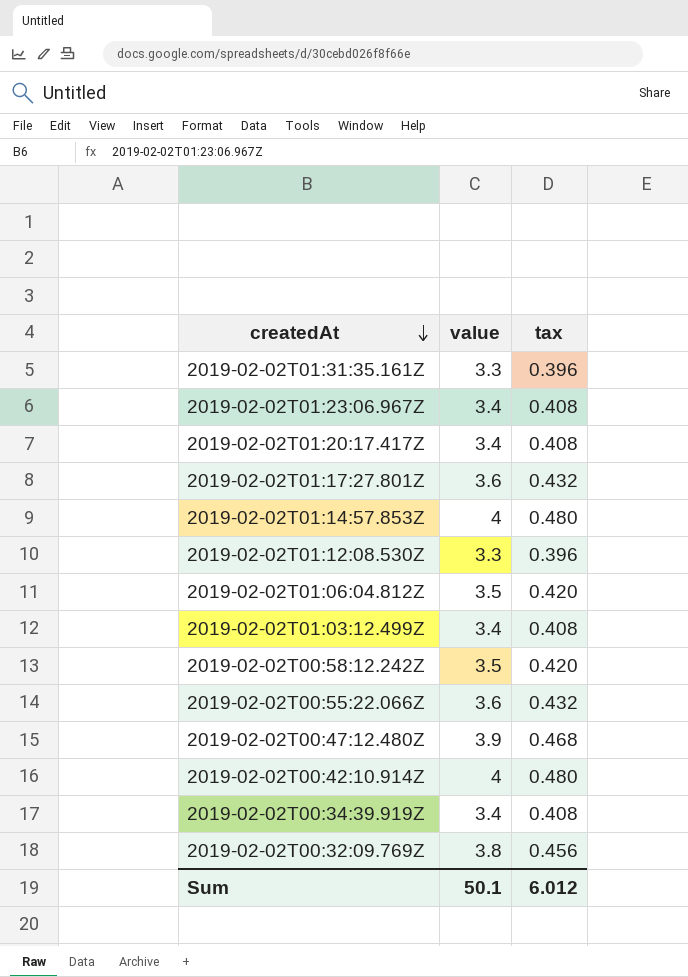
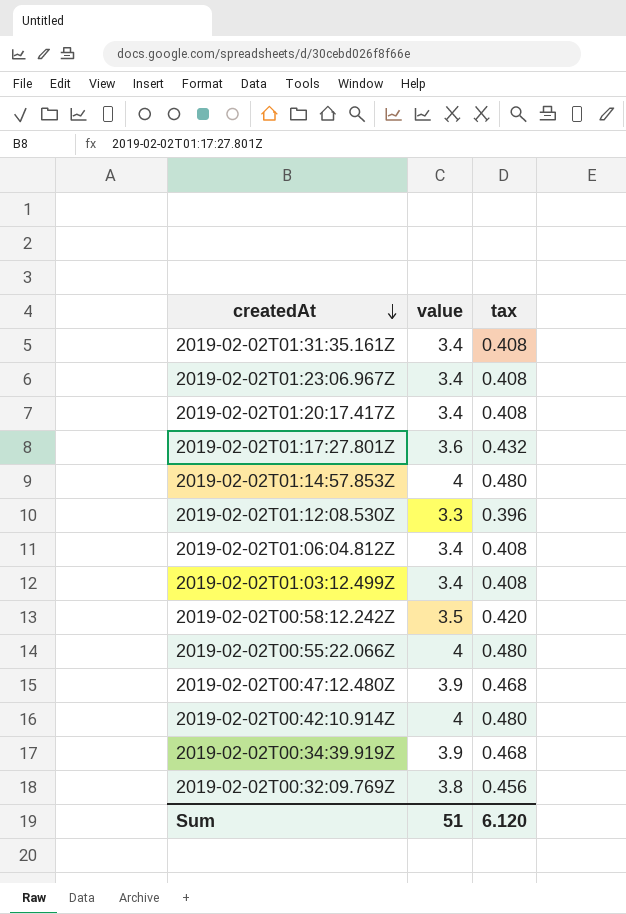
2019-02-02T01:31:35.161Z | value: 3.3 -> 3.4
2019-02-02T01:31:35.161Z | tax: 0.396 -> 0.408
2019-02-02T01:06:04.812Z | value: 3.5 -> 3.4
2019-02-02T01:06:04.812Z | tax: 0.420 -> 0.408
2019-02-02T00:55:22.066Z | value: 3.6 -> 4
2019-02-02T00:55:22.066Z | tax: 0.432 -> 0.480
2019-02-02T00:34:39.919Z | value: 3.4 -> 3.9
2019-02-02T00:34:39.919Z | tax: 0.408 -> 0.468
Sum | value: 50.1 -> 51
Sum | tax: 6.012 -> 6.120

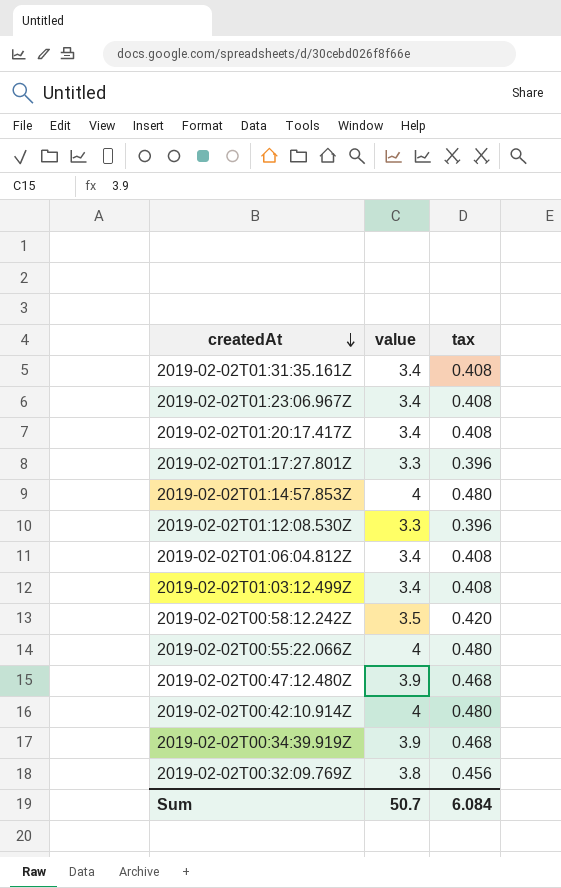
2019-02-02T01:17:27.801Z | value: 3.6 -> 3.3
2019-02-02T01:17:27.801Z | tax: 0.432 -> 0.396
Sum | value: 51 -> 50.7
Sum | tax: 6.120 -> 6.084

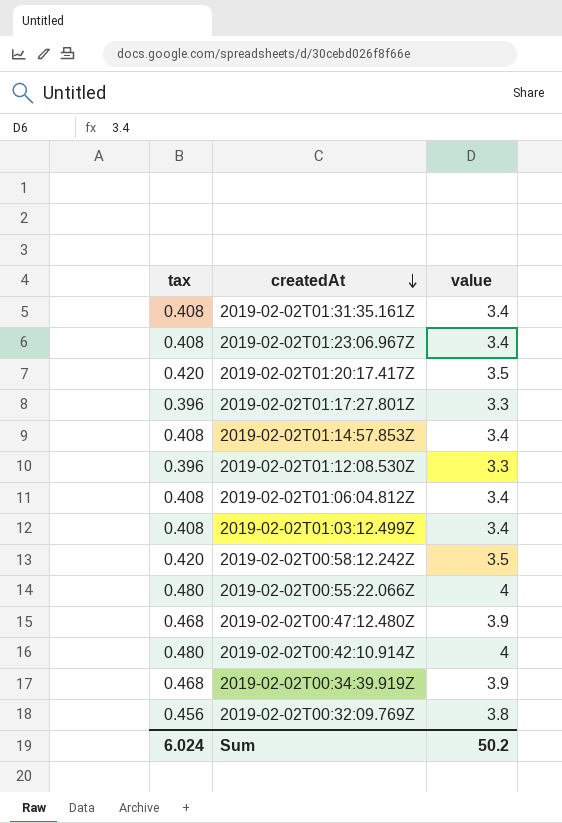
column tax | position: 3 -> 1
2019-02-02T01:20:17.417Z | tax: 0.408 -> 0.420
2019-02-02T01:20:17.417Z | value: 3.4 -> 3.5
2019-02-02T01:14:57.853Z | tax: 0.480 -> 0.408
2019-02-02T01:14:57.853Z | value: 4 -> 3.4
Sum | tax: 6.084 -> 6.024
Sum | value: 50.7 -> 50.2

